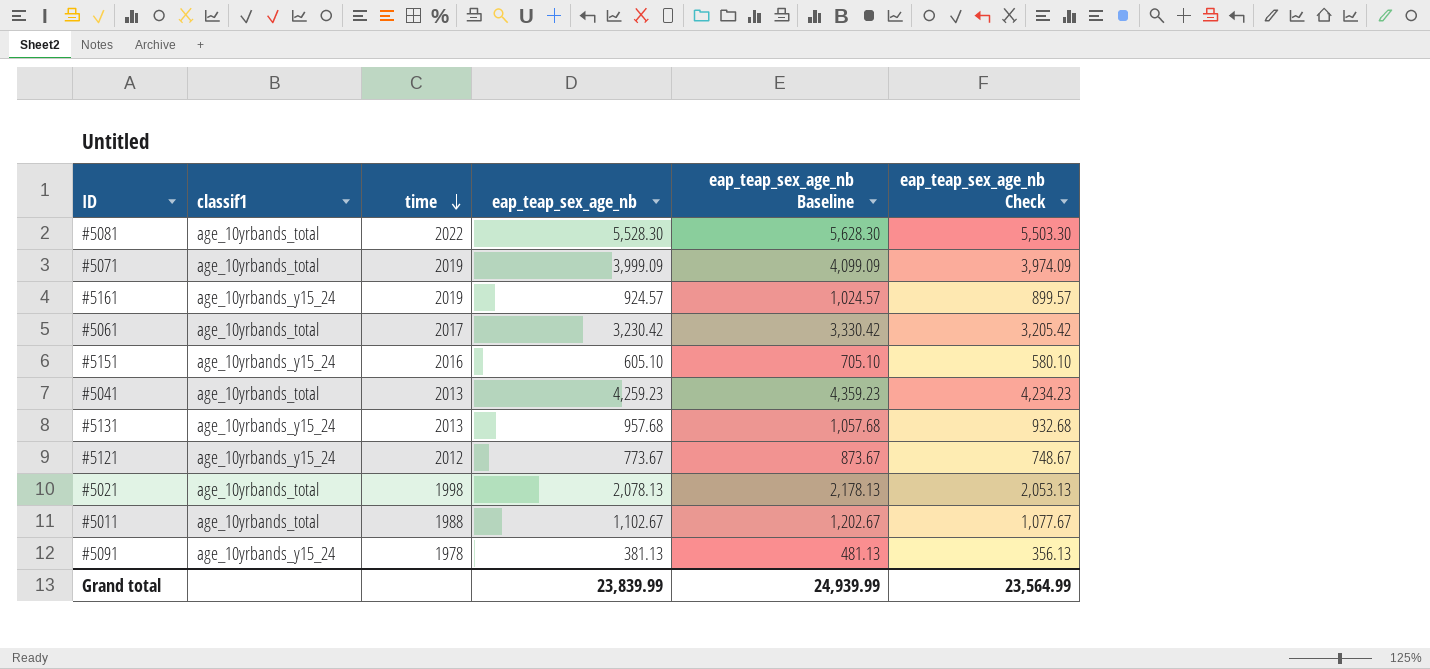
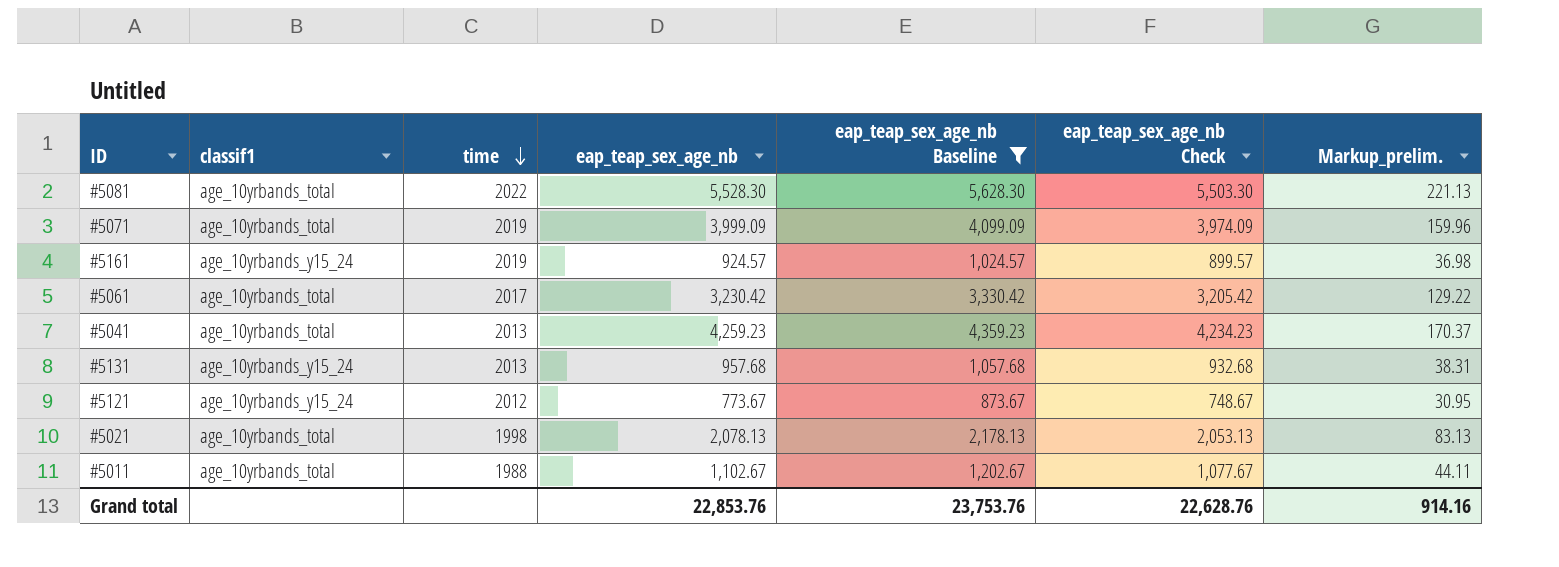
filter: none -> eap_teap_sex_age_nb Baseline >= 873.67
column Markup_prelim. | formula: none -> [eap_teap_sex_age_nb] * 0.04
Grand total | eap_teap_sex_age_nb: 23,839.99 -> 22,853.76
Grand total | eap_teap_sex_age_nb Baseline: 24,939.99 -> 23,753.76
Grand total | eap_teap_sex_age_nb Check: 23,564.99 -> 22,628.76

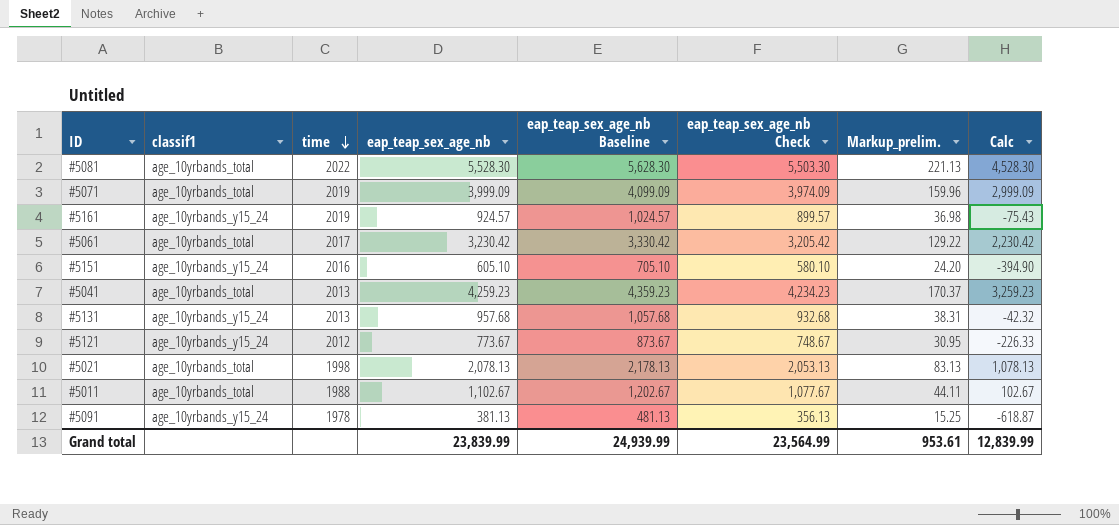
filter: eap_teap_sex_age_nb Baseline >= 873.67 -> none
column Calc | formula: none -> [eap_teap_sex_age_nb] - 1000
Grand total | eap_teap_sex_age_nb: 22,853.76 -> 23,839.99
Grand total | eap_teap_sex_age_nb Baseline: 23,753.76 -> 24,939.99
Grand total | eap_teap_sex_age_nb Check: 22,628.76 -> 23,564.99
Grand total | Markup_prelim.: 914.16 -> 953.61

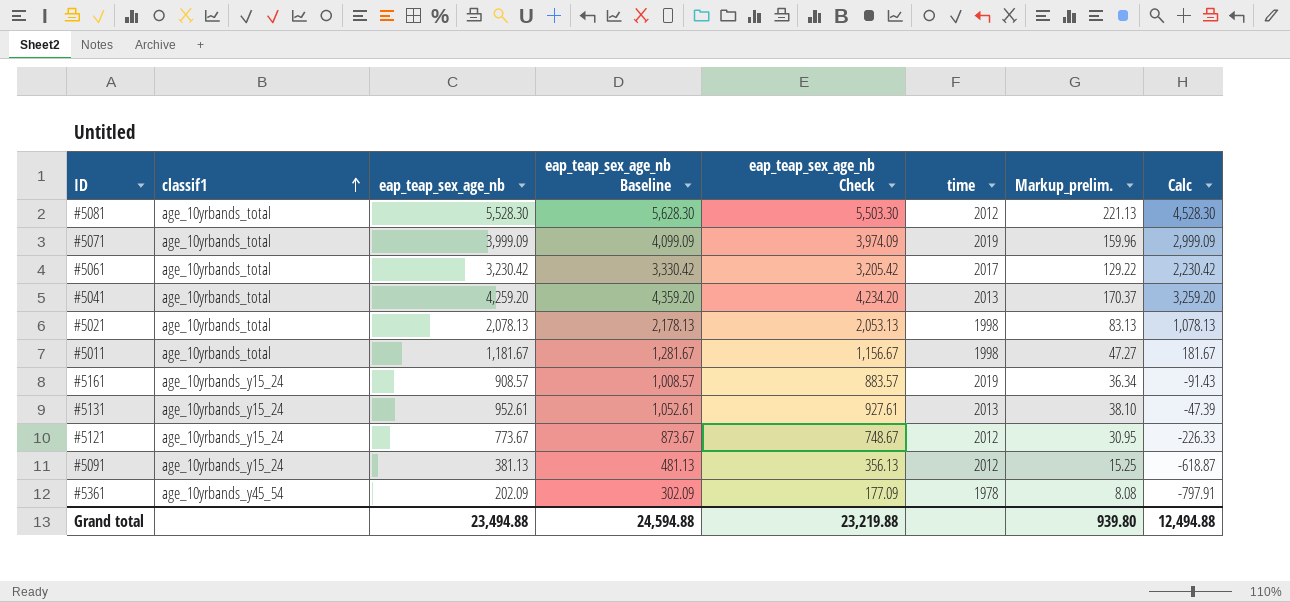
row order: time descending -> classif1 ascending
column time | position: 3 -> 6
row #5151: age_10yrbands_y15_24 | 2016 | 605.10 | 705.10 | 580.10 | 24.20 | -394.90 -> none
#5081 | time: 2022 -> 2012
#5041 | eap_teap_sex_age_nb: 4,259.23 -> 4,259.20
#5041 | eap_teap_sex_age_nb Baseline: 4,359.23 -> 4,359.20
#5041 | eap_teap_sex_age_nb Check: 4,234.23 -> 4,234.20
#5041 | Calc: 3,259.23 -> 3,259.20
#5011 | eap_teap_sex_age_nb: 1,102.67 -> 1,181.67
#5011 | eap_teap_sex_age_nb Baseline: 1,202.67 -> 1,281.67
#5011 | eap_teap_sex_age_nb Check: 1,077.67 -> 1,156.67
#5011 | time: 1988 -> 1998
#5011 | Markup_prelim.: 44.11 -> 47.27
#5011 | Calc: 102.67 -> 181.67
#5161 | eap_teap_sex_age_nb: 924.57 -> 908.57
#5161 | eap_teap_sex_age_nb Baseline: 1,024.57 -> 1,008.57
#5161 | eap_teap_sex_age_nb Check: 899.57 -> 883.57
#5161 | Markup_prelim.: 36.98 -> 36.34
#5161 | Calc: -75.43 -> -91.43
#5131 | eap_teap_sex_age_nb: 957.68 -> 952.61
#5131 | eap_teap_sex_age_nb Baseline: 1,057.68 -> 1,052.61
#5131 | eap_teap_sex_age_nb Check: 932.68 -> 927.61
#5131 | Markup_prelim.: 38.31 -> 38.10
#5131 | Calc: -42.32 -> -47.39
#5091 | time: 1978 -> 2012
row #5361: none -> age_10yrbands_y45_54 | 202.09 | 302.09 | 177.09 | 1978 | 8.08 | -797.91
Grand total | eap_teap_sex_age_nb: 23,839.99 -> 23,494.88
Grand total | eap_teap_sex_age_nb Baseline: 24,939.99 -> 24,594.88
Grand total | eap_teap_sex_age_nb Check: 23,564.99 -> 23,219.88
Grand total | Markup_prelim.: 953.61 -> 939.80
Grand total | Calc: 12,839.99 -> 12,494.88

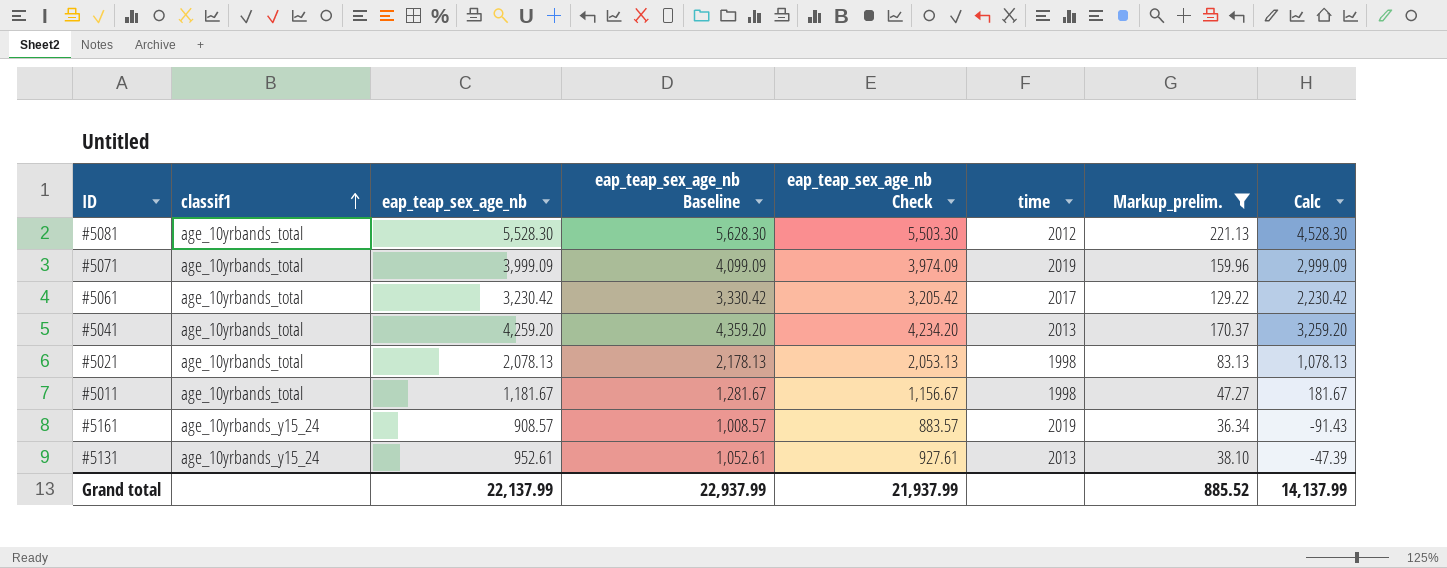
filter: none -> Markup_prelim. >= 36.34
Grand total | eap_teap_sex_age_nb: 23,494.88 -> 22,137.99
Grand total | eap_teap_sex_age_nb Baseline: 24,594.88 -> 22,937.99
Grand total | eap_teap_sex_age_nb Check: 23,219.88 -> 21,937.99
Grand total | Markup_prelim.: 939.80 -> 885.52
Grand total | Calc: 12,494.88 -> 14,137.99

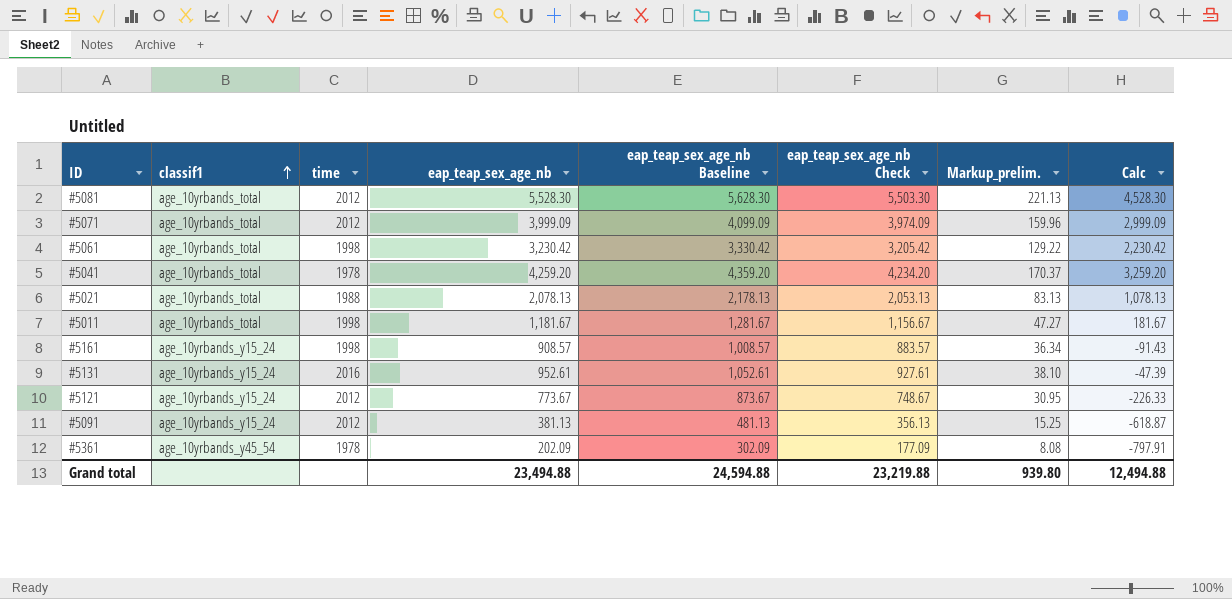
filter: Markup_prelim. >= 36.34 -> none
column time | position: 6 -> 3
#5071 | time: 2019 -> 2012
#5061 | time: 2017 -> 1998
#5041 | time: 2013 -> 1978
#5021 | time: 1998 -> 1988
#5161 | time: 2019 -> 1998
#5131 | time: 2013 -> 2016
Grand total | eap_teap_sex_age_nb: 22,137.99 -> 23,494.88
Grand total | eap_teap_sex_age_nb Baseline: 22,937.99 -> 24,594.88
Grand total | eap_teap_sex_age_nb Check: 21,937.99 -> 23,219.88
Grand total | Markup_prelim.: 885.52 -> 939.80
Grand total | Calc: 14,137.99 -> 12,494.88

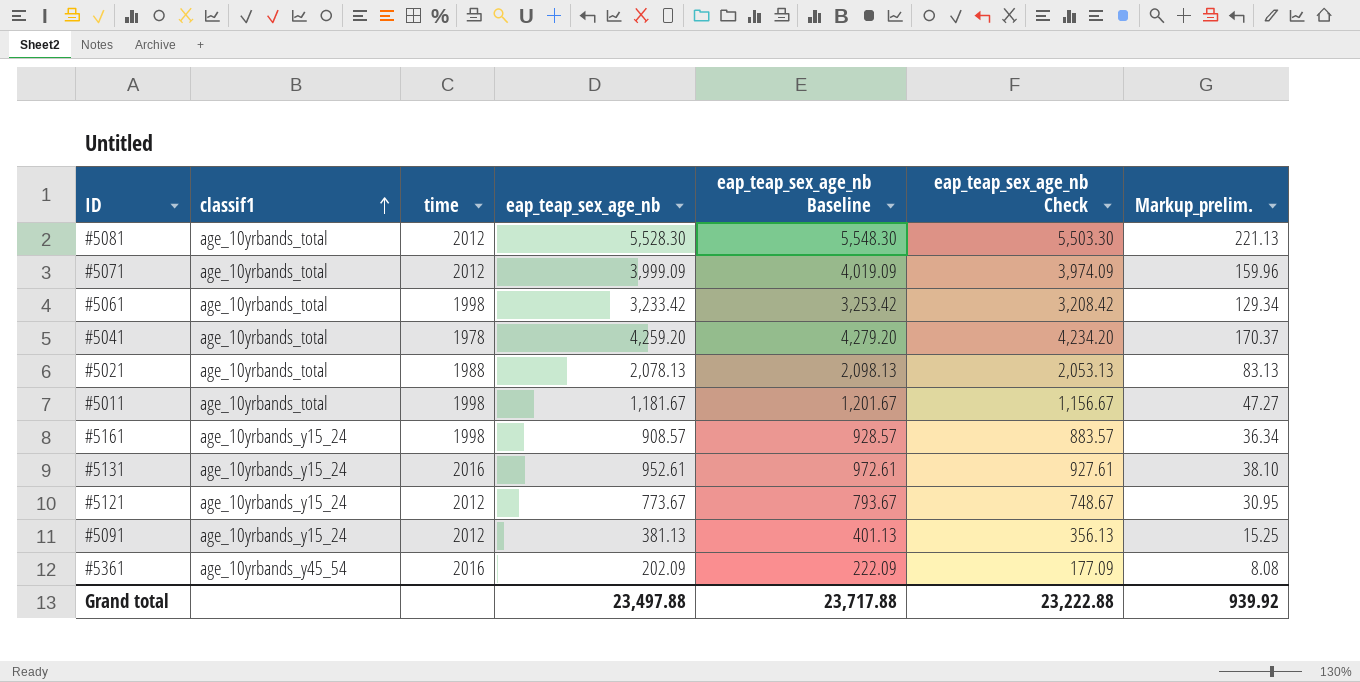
column Calc | formula: [eap_teap_sex_age_nb] - 1000 -> none
column eap_teap_sex_age_nb Baseline | formula: [eap_teap_sex_age_nb] + 100 -> [eap_teap_sex_age_nb] + 20
#5061 | eap_teap_sex_age_nb: 3,230.42 -> 3,233.42
#5061 | eap_teap_sex_age_nb Check: 3,205.42 -> 3,208.42
#5061 | Markup_prelim.: 129.22 -> 129.34
#5361 | time: 1978 -> 2016
Grand total | eap_teap_sex_age_nb: 23,494.88 -> 23,497.88
Grand total | eap_teap_sex_age_nb Baseline: 24,594.88 -> 23,717.88
Grand total | eap_teap_sex_age_nb Check: 23,219.88 -> 23,222.88
Grand total | Markup_prelim.: 939.80 -> 939.92

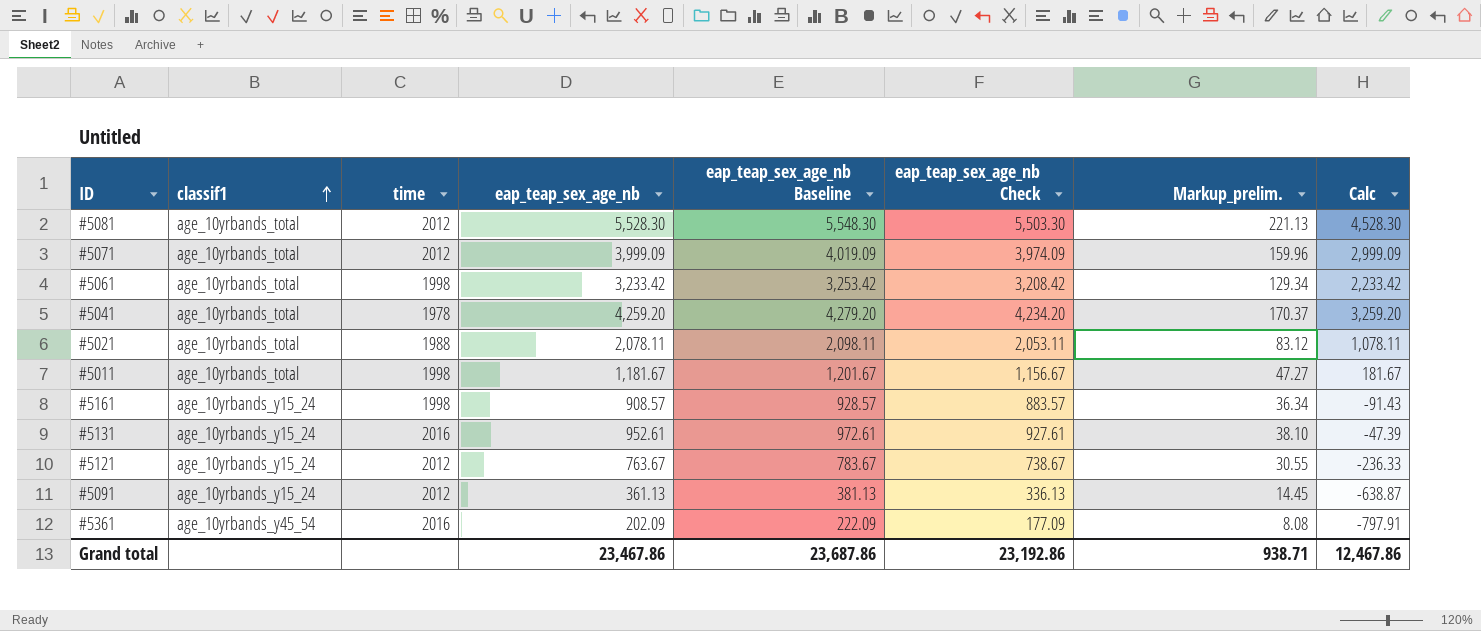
column Calc | formula: none -> [eap_teap_sex_age_nb] - 1000
#5021 | eap_teap_sex_age_nb: 2,078.13 -> 2,078.11
#5021 | eap_teap_sex_age_nb Baseline: 2,098.13 -> 2,098.11
#5021 | eap_teap_sex_age_nb Check: 2,053.13 -> 2,053.11
#5021 | Markup_prelim.: 83.13 -> 83.12
#5121 | eap_teap_sex_age_nb: 773.67 -> 763.67
#5121 | eap_teap_sex_age_nb Baseline: 793.67 -> 783.67
#5121 | eap_teap_sex_age_nb Check: 748.67 -> 738.67
#5121 | Markup_prelim.: 30.95 -> 30.55
#5091 | eap_teap_sex_age_nb: 381.13 -> 361.13
#5091 | eap_teap_sex_age_nb Baseline: 401.13 -> 381.13
#5091 | eap_teap_sex_age_nb Check: 356.13 -> 336.13
#5091 | Markup_prelim.: 15.25 -> 14.45
Grand total | eap_teap_sex_age_nb: 23,497.88 -> 23,467.86
Grand total | eap_teap_sex_age_nb Baseline: 23,717.88 -> 23,687.86
Grand total | eap_teap_sex_age_nb Check: 23,222.88 -> 23,192.86
Grand total | Markup_prelim.: 939.92 -> 938.71

